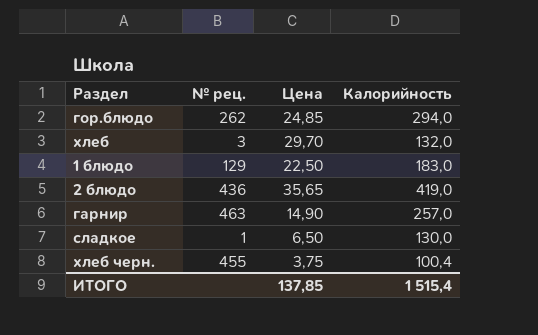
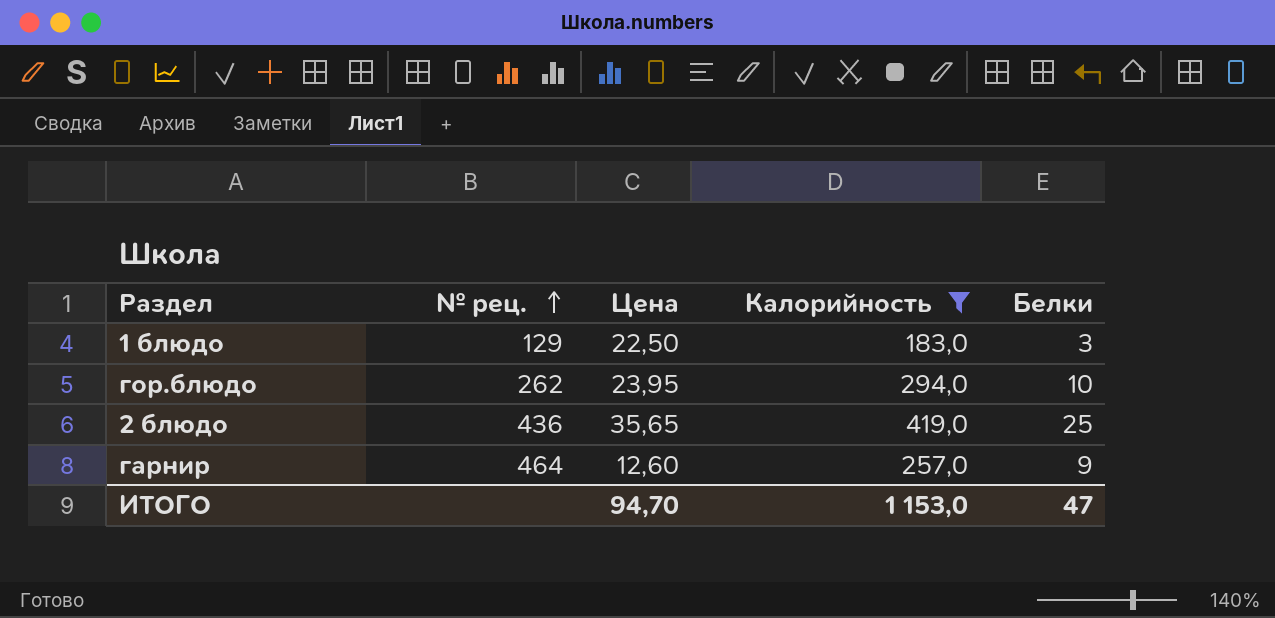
filter: none -> Калорийность >= 183,0
row order: none -> № рец. ascending
column Белки | position: none -> 5
гор.блюдо | Цена: 24,85 -> 23,95
гарнир | № рец.: 463 -> 464
гарнир | Цена: 14,90 -> 12,60
ИТОГО | Цена: 137,85 -> 94,70
ИТОГО | Калорийность: 1 515,4 -> 1 153,0

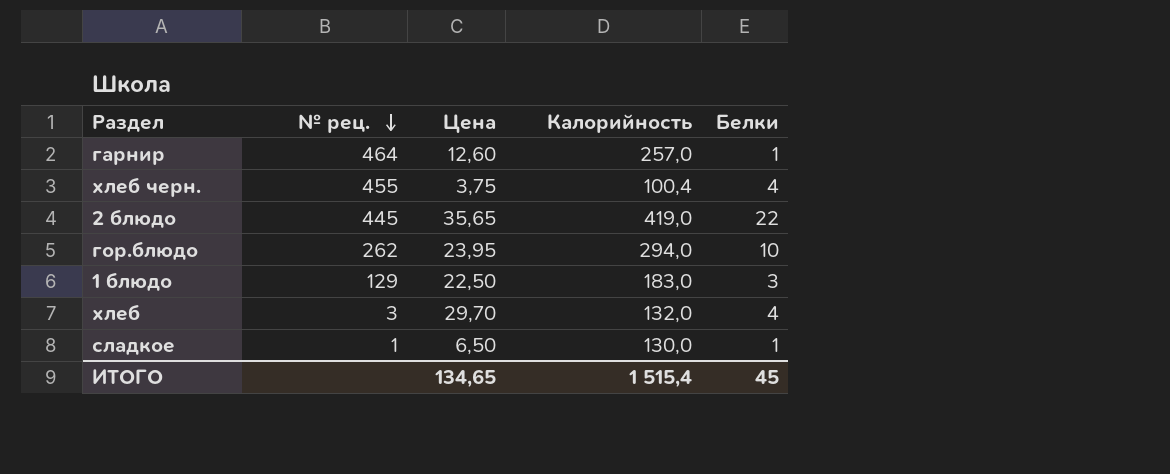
filter: Калорийность >= 183,0 -> none
row order: № рец. ascending -> № рец. descending
гарнир | Белки: 9 -> 1
2 блюдо | № рец.: 436 -> 445
2 блюдо | Белки: 25 -> 22
ИТОГО | Цена: 94,70 -> 134,65
ИТОГО | Калорийность: 1 153,0 -> 1 515,4
ИТОГО | Белки: 47 -> 45

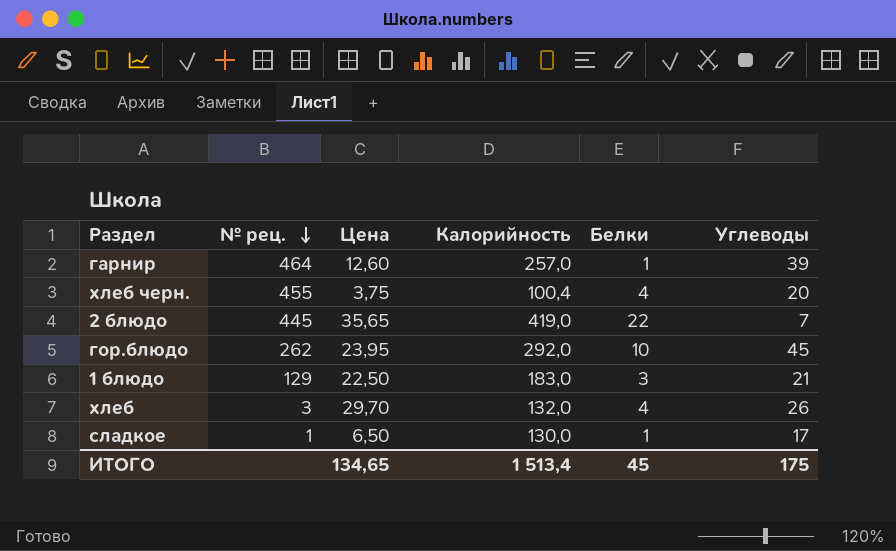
column Углеводы | position: none -> 6
гор.блюдо | Калорийность: 294,0 -> 292,0
ИТОГО | Калорийность: 1 515,4 -> 1 513,4

